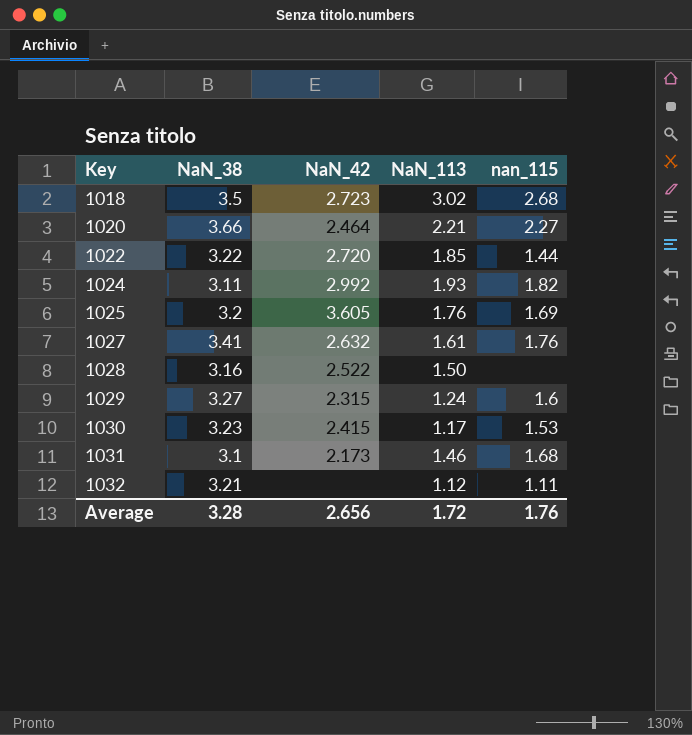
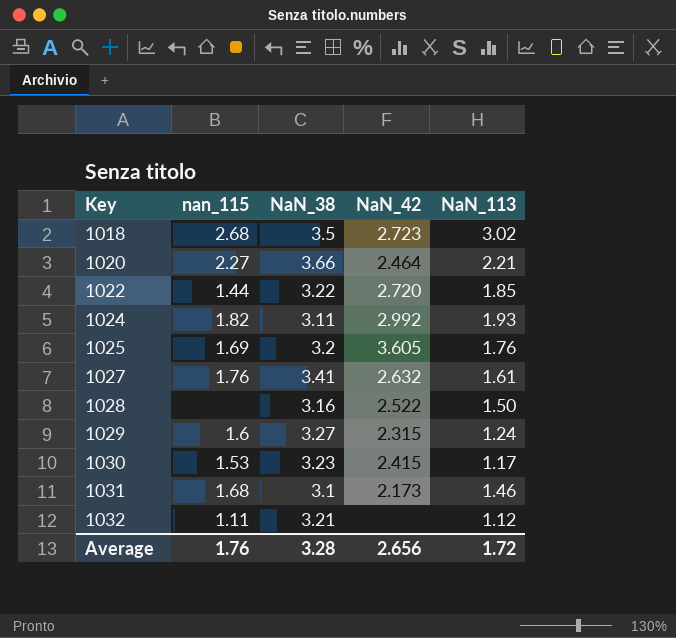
column nan_115 | position: 5 -> 2

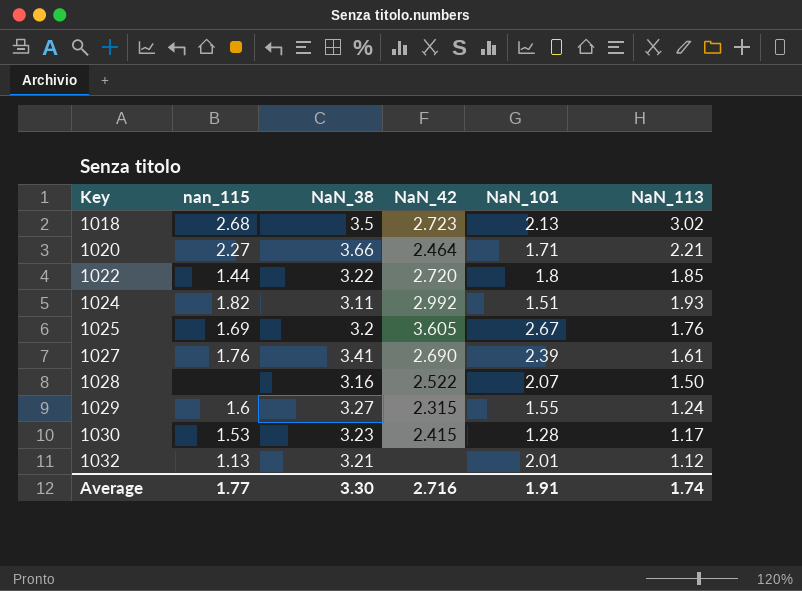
column NaN_101 | position: none -> 5
row 1031: 1.68 | 3.1 | 2.173 | 1.46 -> none
1027 | NaN_42: 2.632 -> 2.690
1032 | nan_115: 1.11 -> 1.13
Average | nan_115: 1.76 -> 1.77
Average | NaN_38: 3.28 -> 3.30
Average | NaN_42: 2.656 -> 2.716
Average | NaN_113: 1.72 -> 1.74

